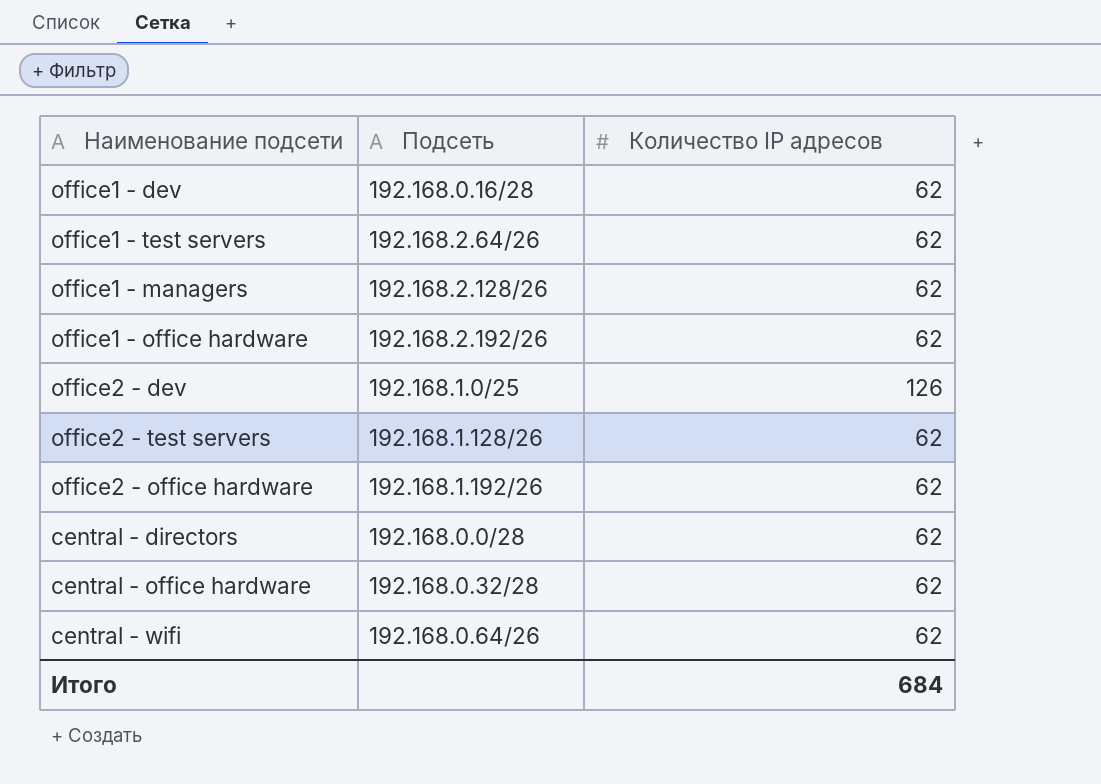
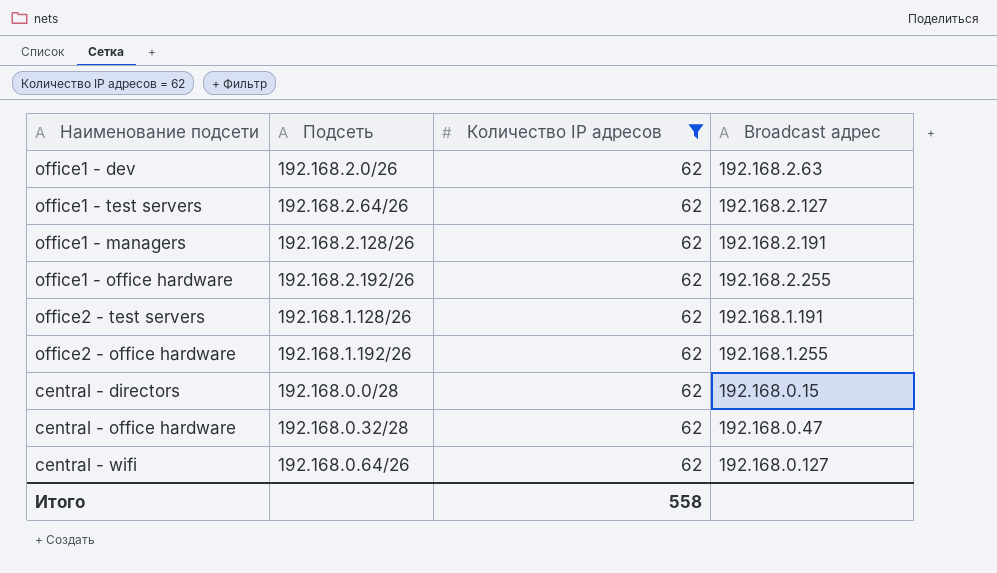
filter: none -> Количество IP адресов = 62
column Broadcast адрес | position: none -> 4
office1 - dev | Подсеть: 192.168.0.16/28 -> 192.168.2.0/26
Итого | Количество IP адресов: 684 -> 558

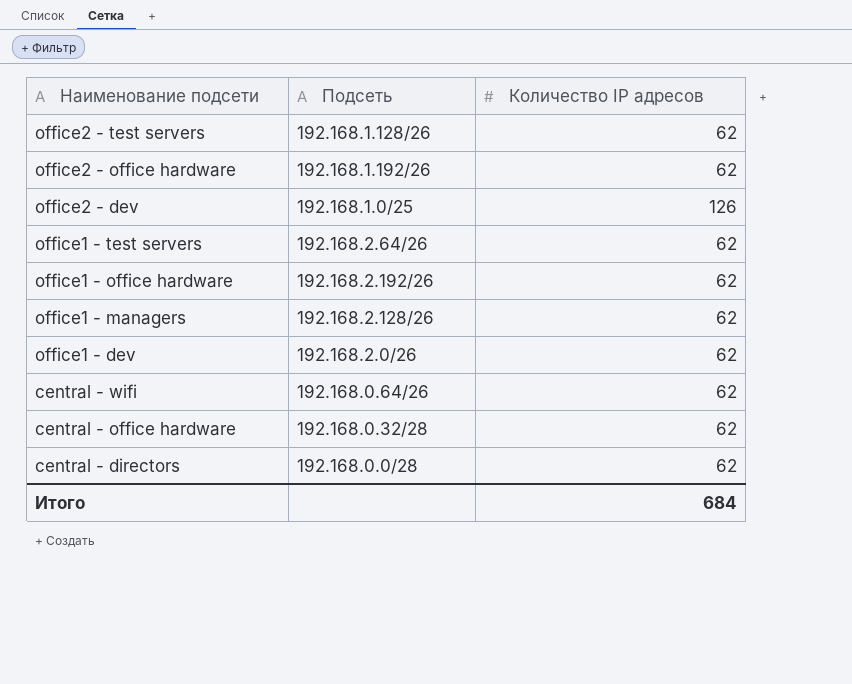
filter: Количество IP адресов = 62 -> none
row order: none -> Наименование подсети descending
column Broadcast адрес | position: 4 -> none
Итого | Количество IP адресов: 558 -> 684

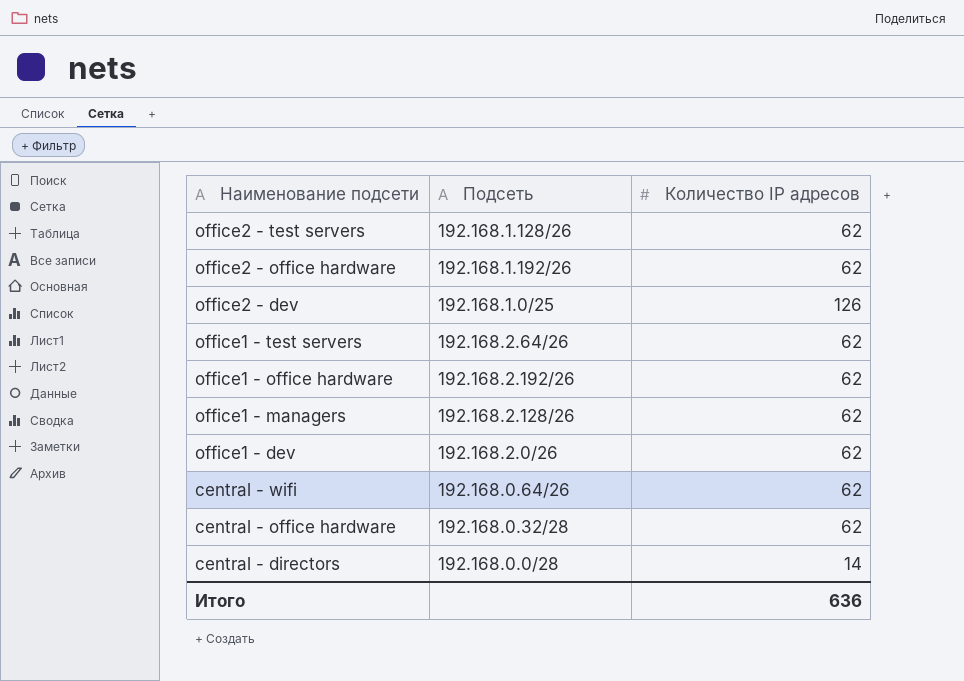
central - directors | Количество IP адресов: 62 -> 14
Итого | Количество IP адресов: 684 -> 636

